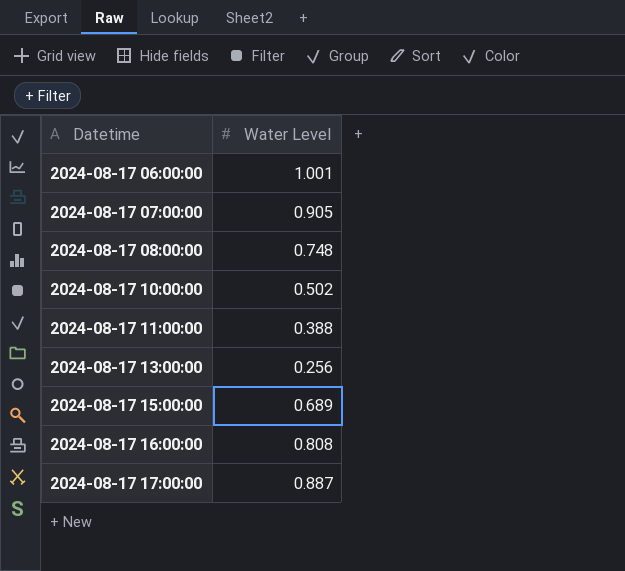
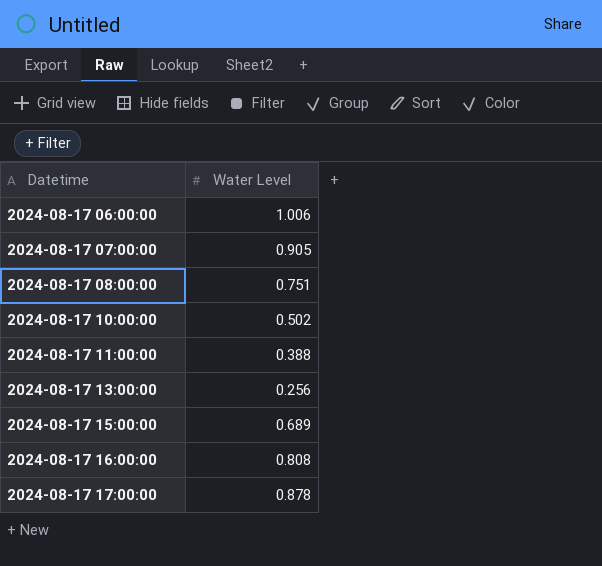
2024-08-17 06:00:00 | Water Level: 1.001 -> 1.006
2024-08-17 08:00:00 | Water Level: 0.748 -> 0.751
2024-08-17 17:00:00 | Water Level: 0.887 -> 0.878

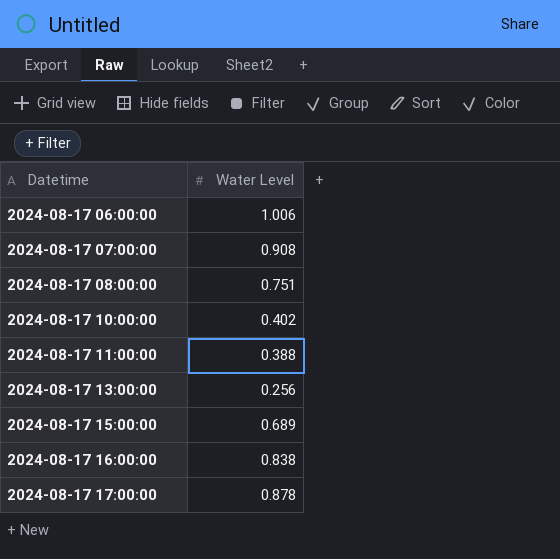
2024-08-17 07:00:00 | Water Level: 0.905 -> 0.908
2024-08-17 10:00:00 | Water Level: 0.502 -> 0.402
2024-08-17 16:00:00 | Water Level: 0.808 -> 0.838

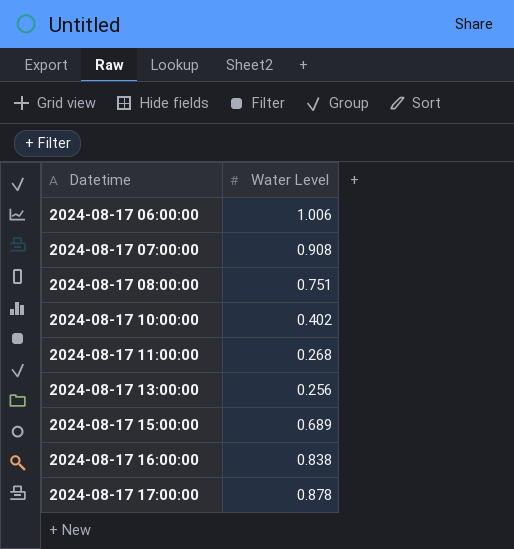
2024-08-17 11:00:00 | Water Level: 0.388 -> 0.268

